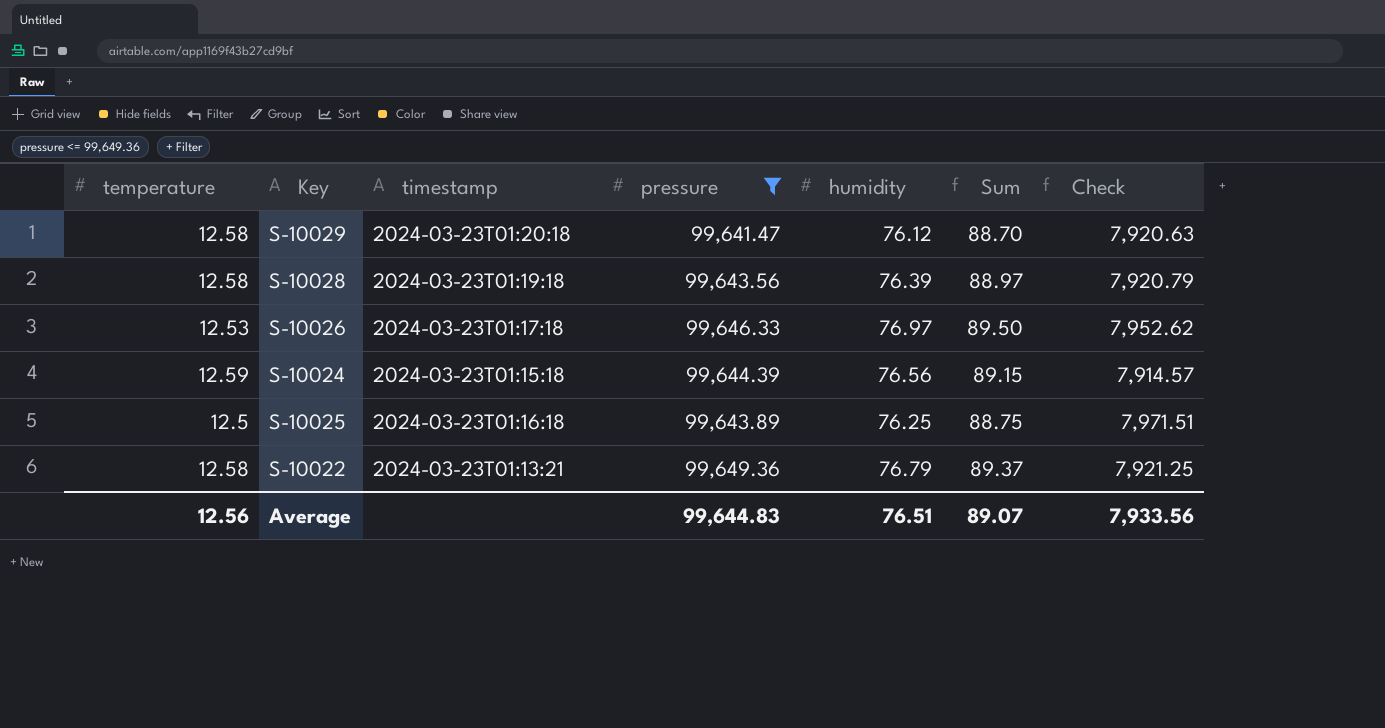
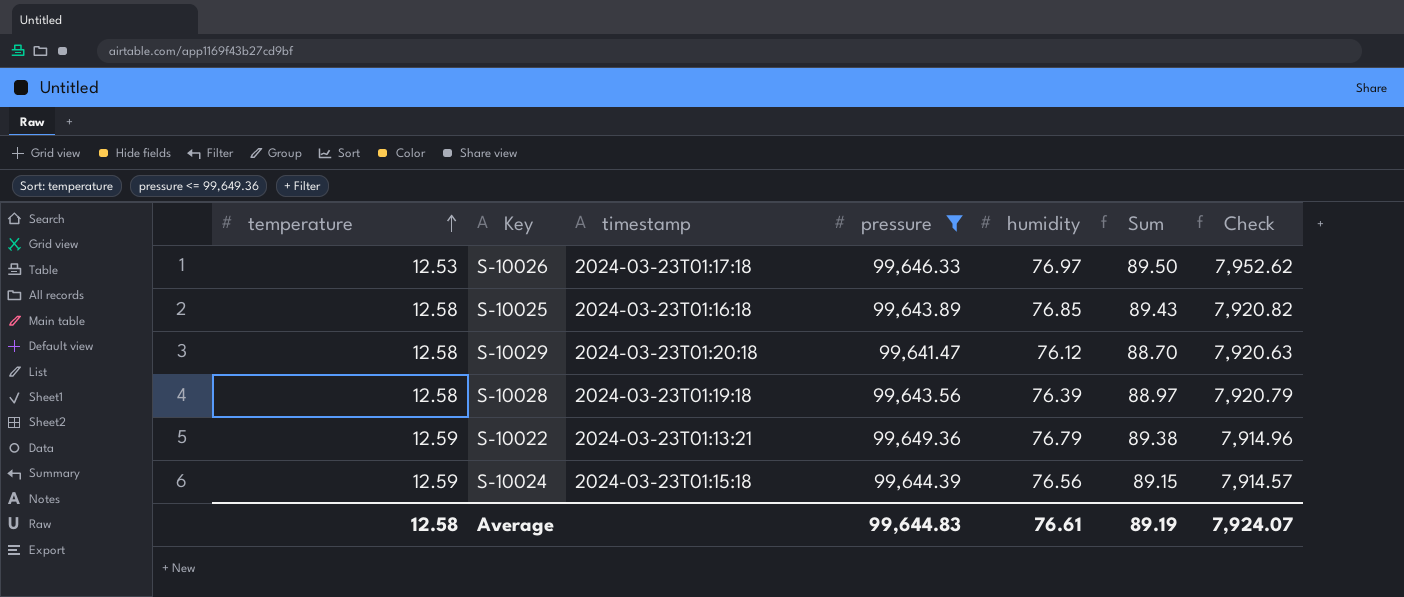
row order: none -> temperature ascending
S-10025 | temperature: 12.5 -> 12.58
S-10025 | humidity: 76.25 -> 76.85
S-10025 | Sum: 88.75 -> 89.43
S-10025 | Check: 7,971.51 -> 7,920.82
S-10022 | temperature: 12.58 -> 12.59
S-10022 | Sum: 89.37 -> 89.38
S-10022 | Check: 7,921.25 -> 7,914.96
Average | temperature: 12.56 -> 12.58
Average | humidity: 76.51 -> 76.61
Average | Sum: 89.07 -> 89.19
Average | Check: 7,933.56 -> 7,924.07

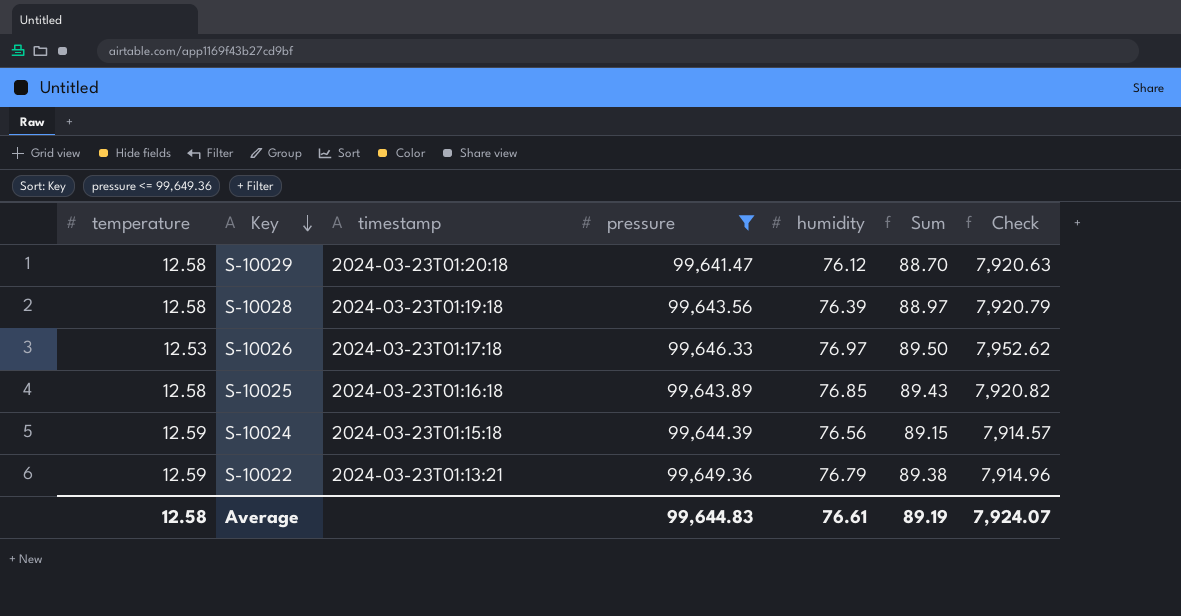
row order: temperature ascending -> Key descending

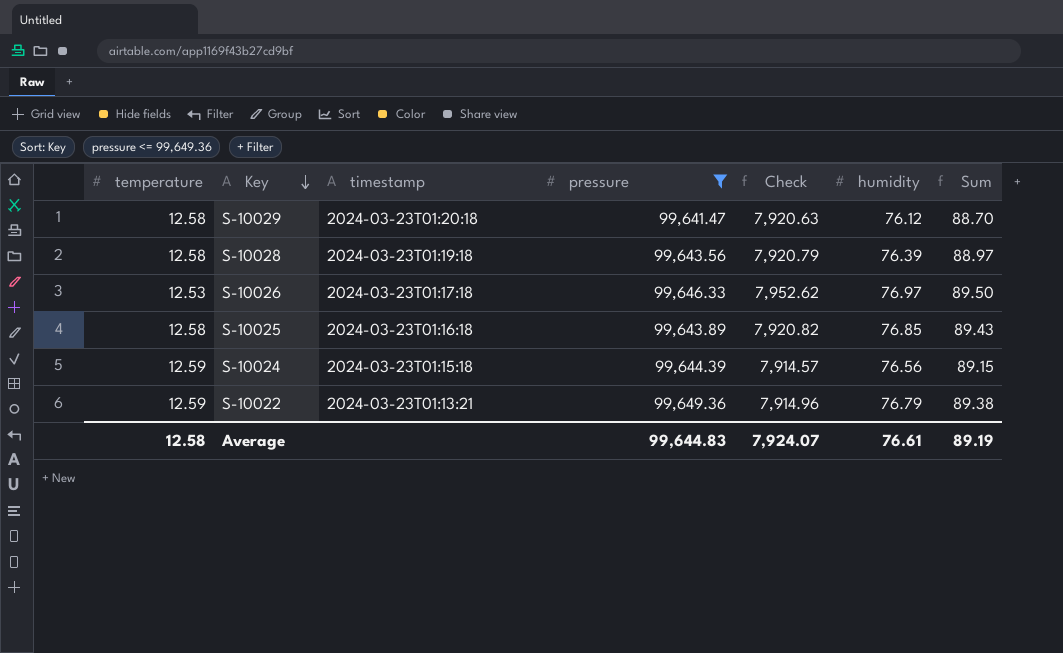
column Check | position: 7 -> 5

